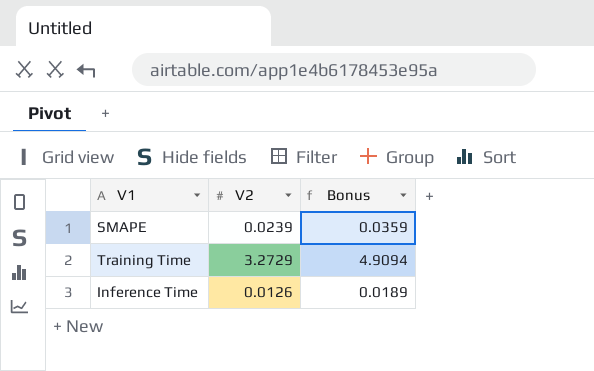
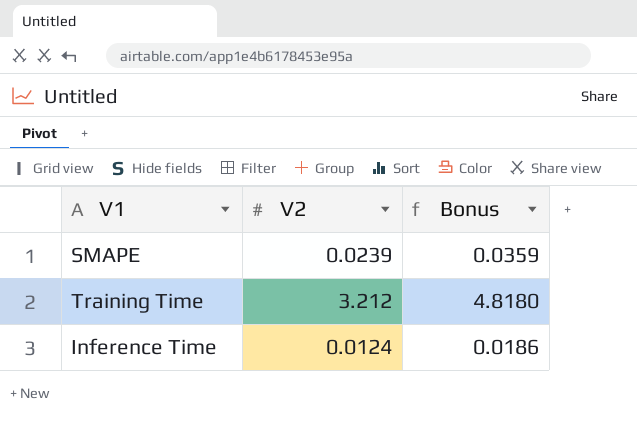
Training Time | V2: 3.2729 -> 3.212
Training Time | Bonus: 4.9094 -> 4.8180
Inference Time | V2: 0.0126 -> 0.0124
Inference Time | Bonus: 0.0189 -> 0.0186

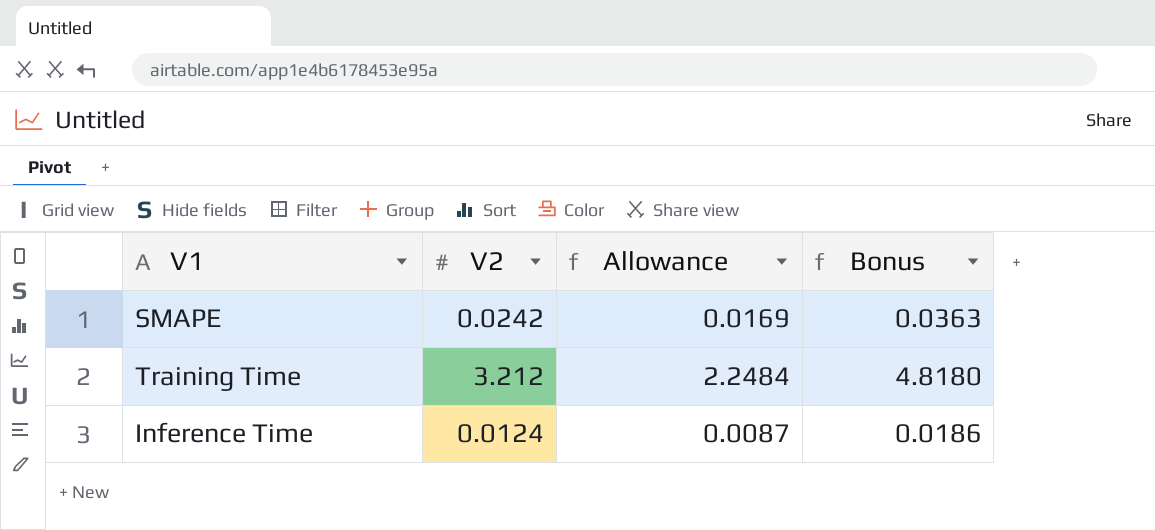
column Allowance | formula: none -> [V2] * 0.7
SMAPE | V2: 0.0239 -> 0.0242
SMAPE | Bonus: 0.0359 -> 0.0363

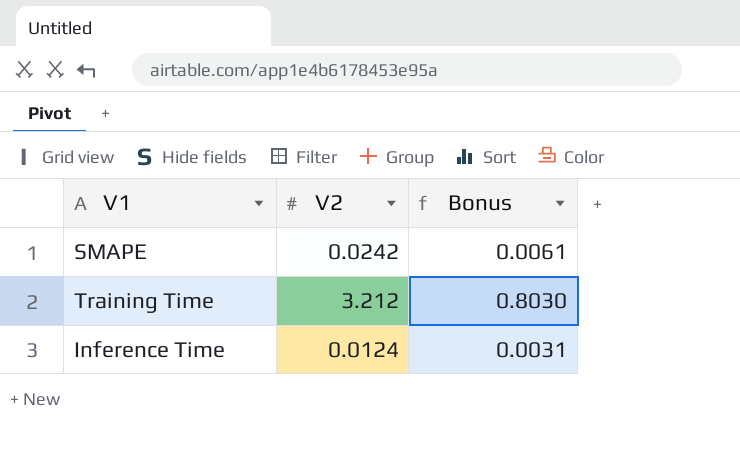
column Allowance | formula: [V2] * 0.7 -> none
column Bonus | formula: [V2] * 1.5 -> [V2] * 0.25

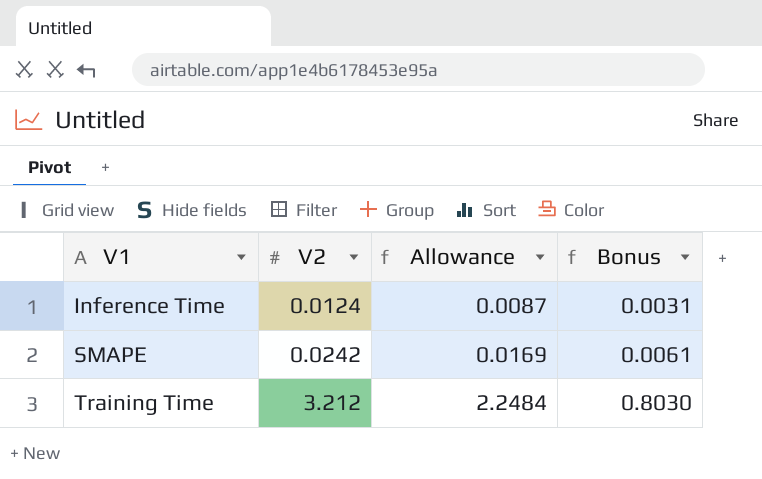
row order: none -> V1 ascending
column Allowance | formula: none -> [V2] * 0.7

